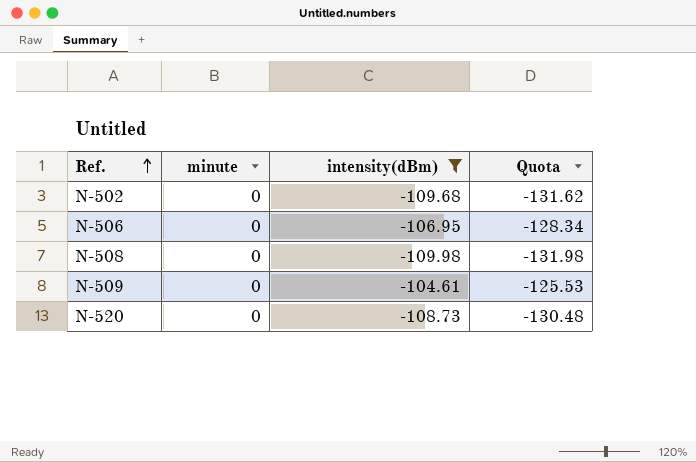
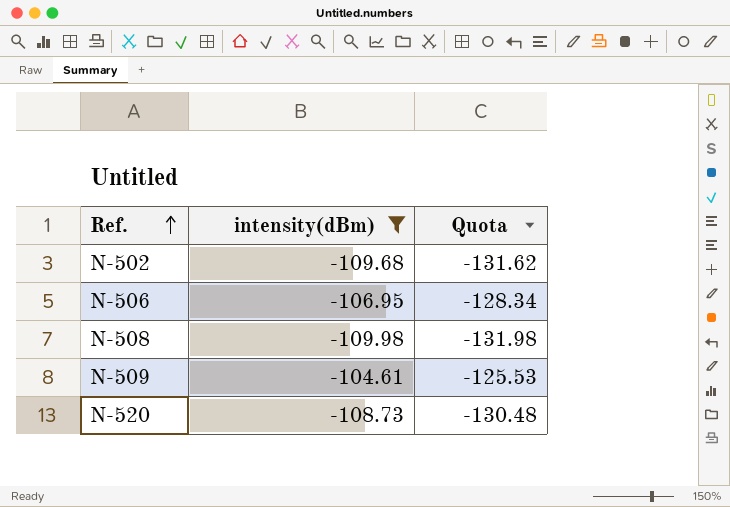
column minute | position: 2 -> none

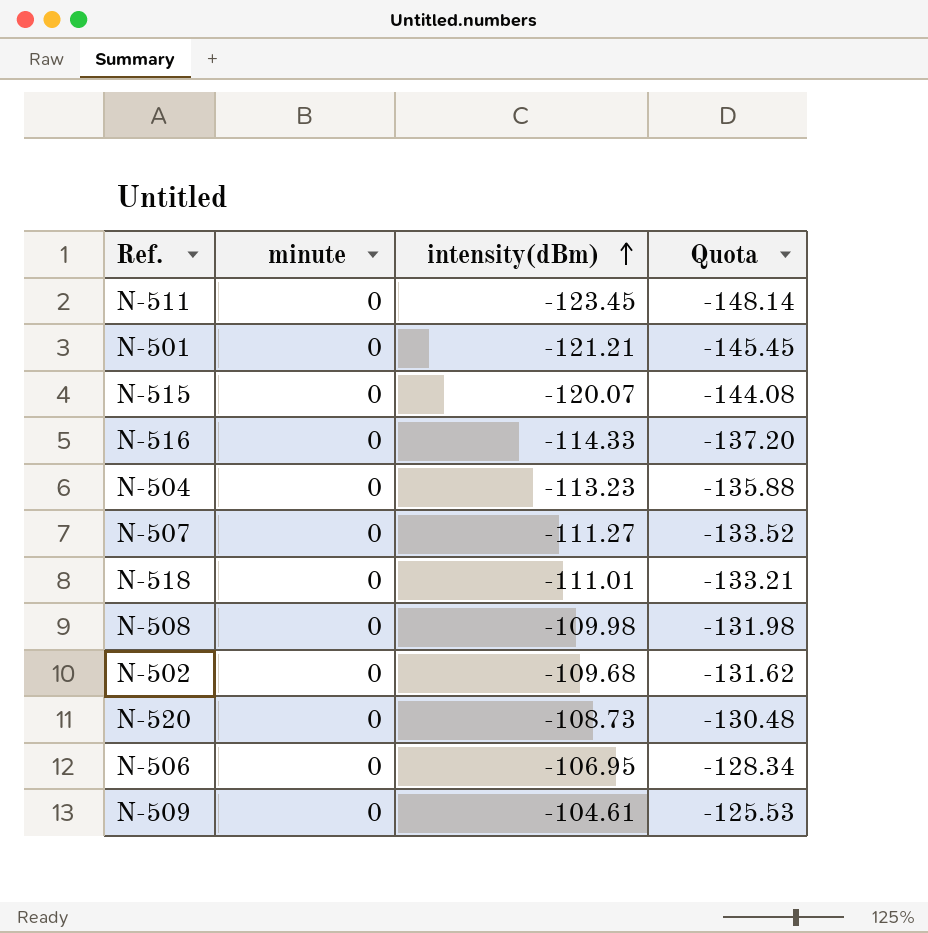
filter: intensity(dBm) >= -109.98 -> none
row order: Ref. ascending -> intensity(dBm) ascending
column minute | position: none -> 2

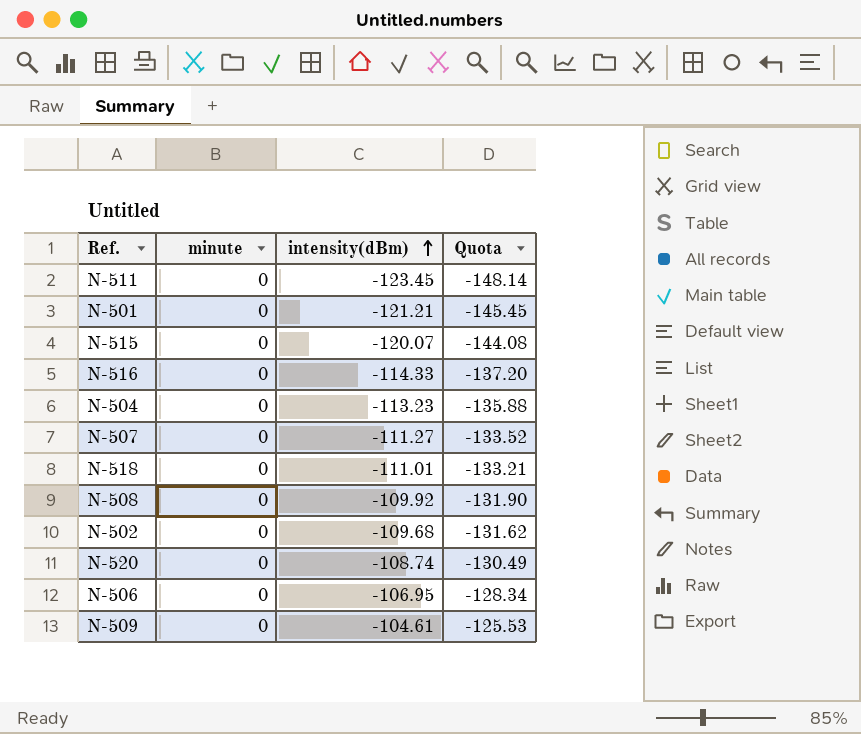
N-508 | intensity(dBm): -109.98 -> -109.92
N-508 | Quota: -131.98 -> -131.90
N-520 | intensity(dBm): -108.73 -> -108.74
N-520 | Quota: -130.48 -> -130.49

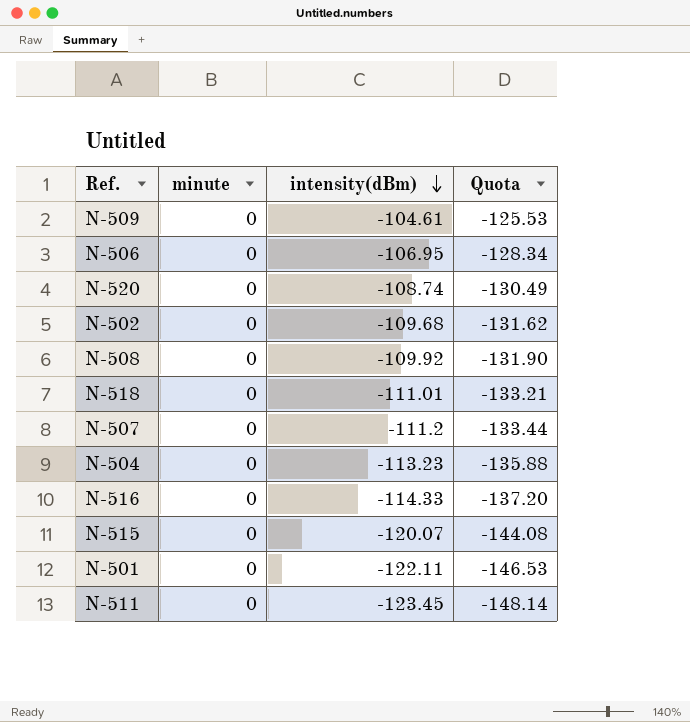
row order: intensity(dBm) ascending -> intensity(dBm) descending
N-507 | intensity(dBm): -111.27 -> -111.2
N-507 | Quota: -133.52 -> -133.44
N-501 | intensity(dBm): -121.21 -> -122.11
N-501 | Quota: -145.45 -> -146.53

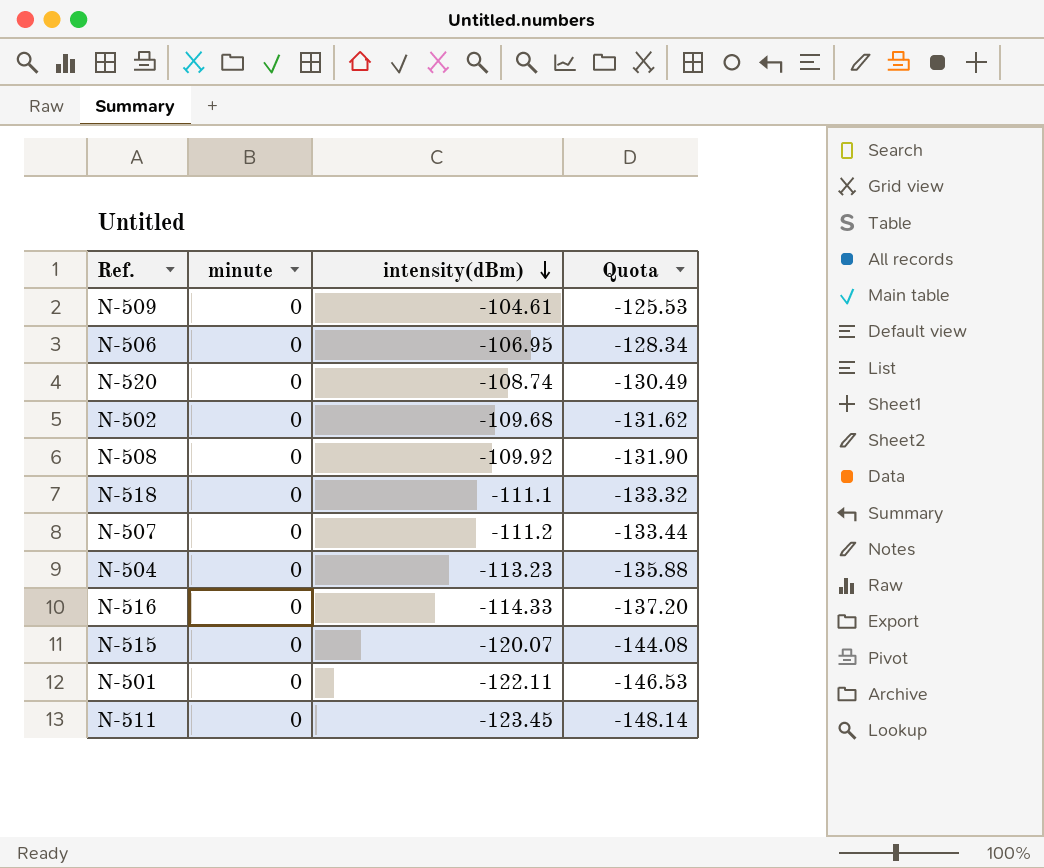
N-518 | intensity(dBm): -111.01 -> -111.1
N-518 | Quota: -133.21 -> -133.32

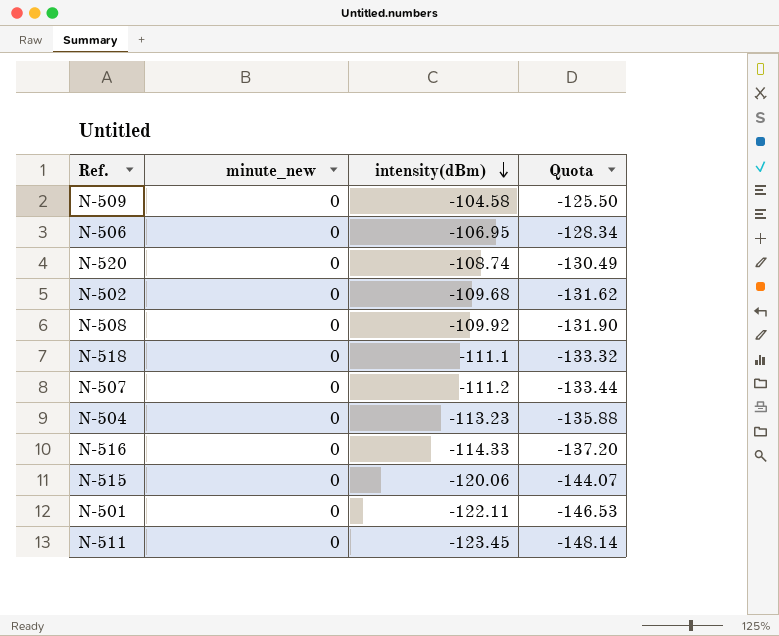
column name: minute -> minute_new
N-509 | intensity(dBm): -104.61 -> -104.58
N-509 | Quota: -125.53 -> -125.50
N-515 | intensity(dBm): -120.07 -> -120.06
N-515 | Quota: -144.08 -> -144.07

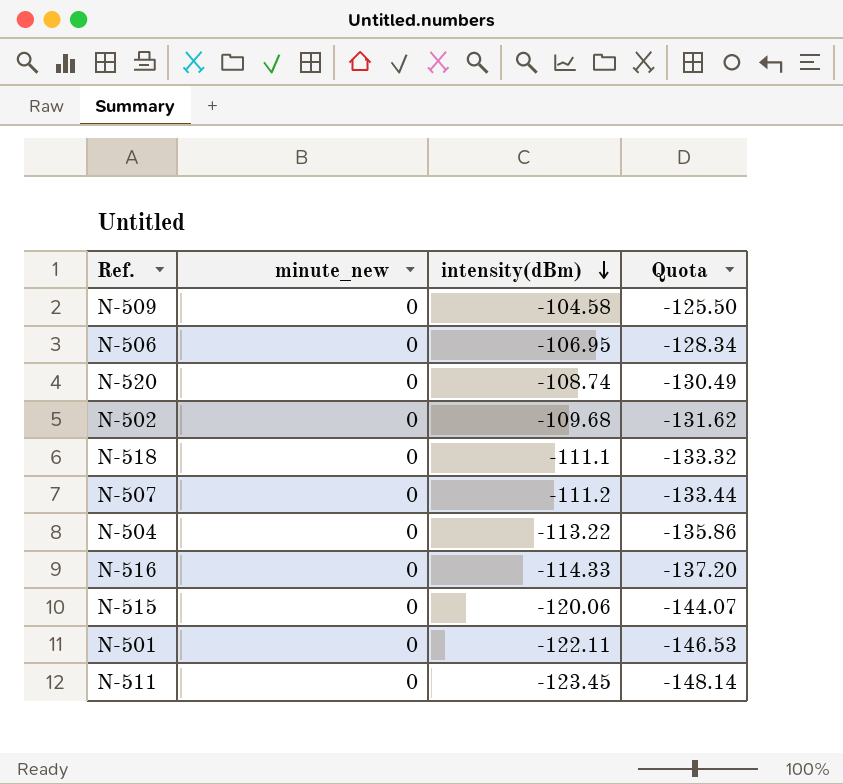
row N-508: 0 | -109.92 | -131.90 -> none
N-504 | intensity(dBm): -113.23 -> -113.22
N-504 | Quota: -135.88 -> -135.86

